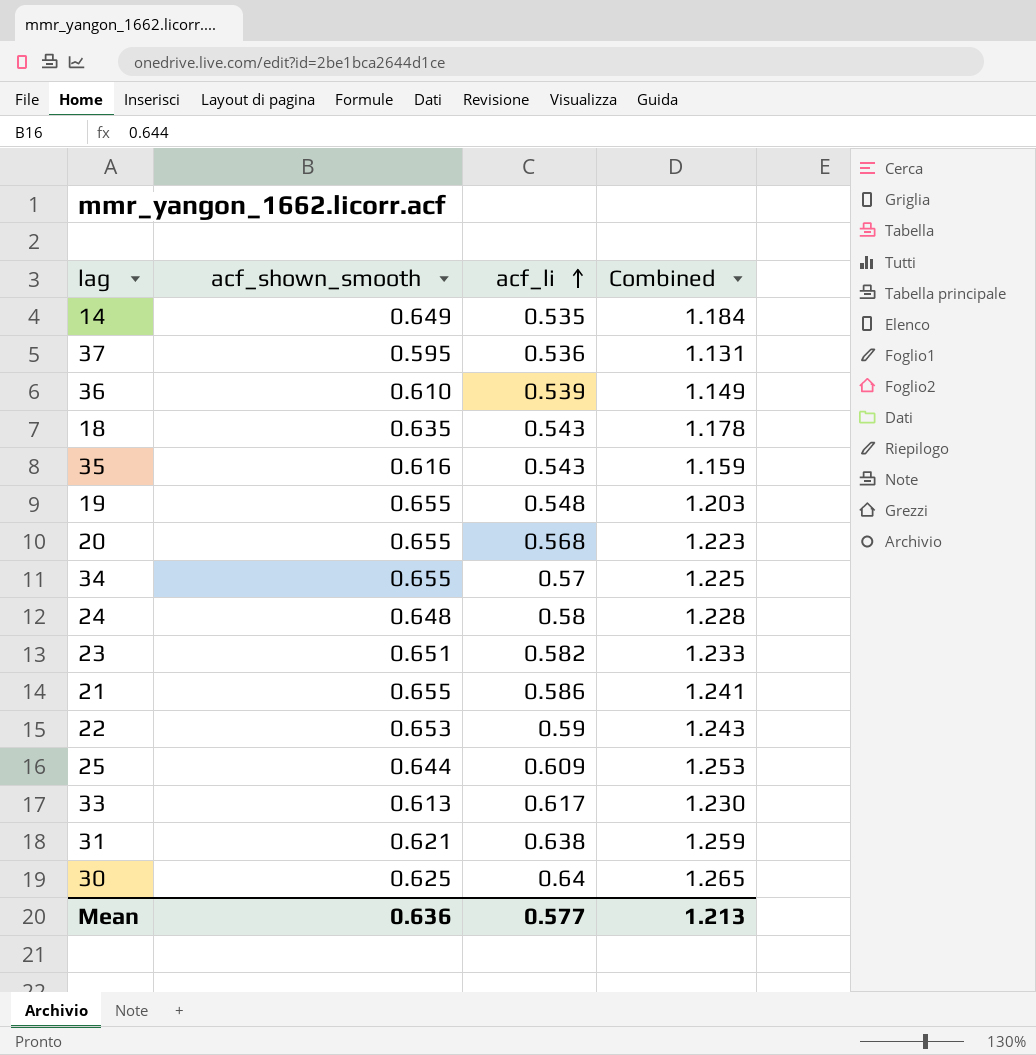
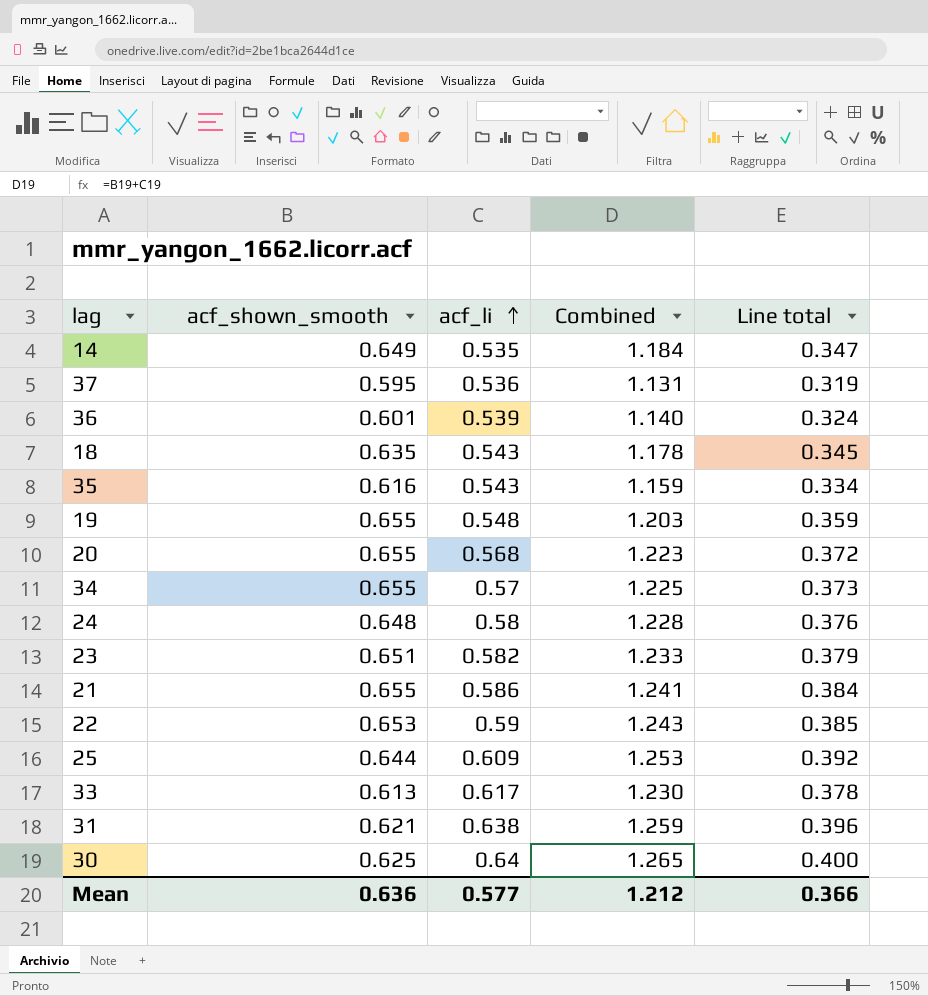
column Line total | formula: none -> [acf_shown_smooth] * [acf_li]
36 | acf_shown_smooth: 0.610 -> 0.601
36 | Combined: 1.149 -> 1.140
Mean | Combined: 1.213 -> 1.212

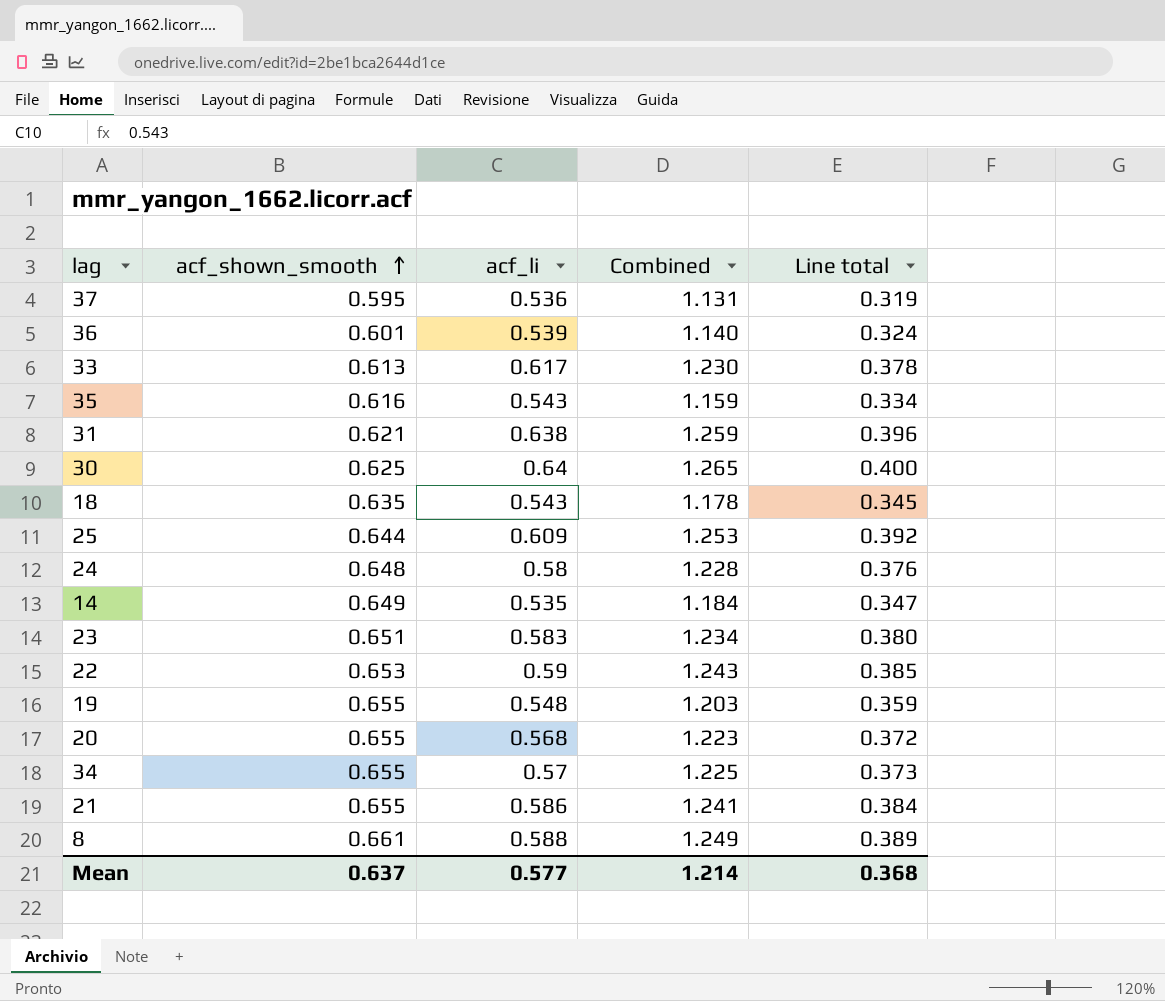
row order: acf_li ascending -> acf_shown_smooth ascending
23 | acf_li: 0.582 -> 0.583
23 | Combined: 1.233 -> 1.234
23 | Line total: 0.379 -> 0.380
row 8: none -> 0.661 | 0.588 | 1.249 | 0.389
Mean | acf_shown_smooth: 0.636 -> 0.637
Mean | Combined: 1.212 -> 1.214
Mean | Line total: 0.366 -> 0.368

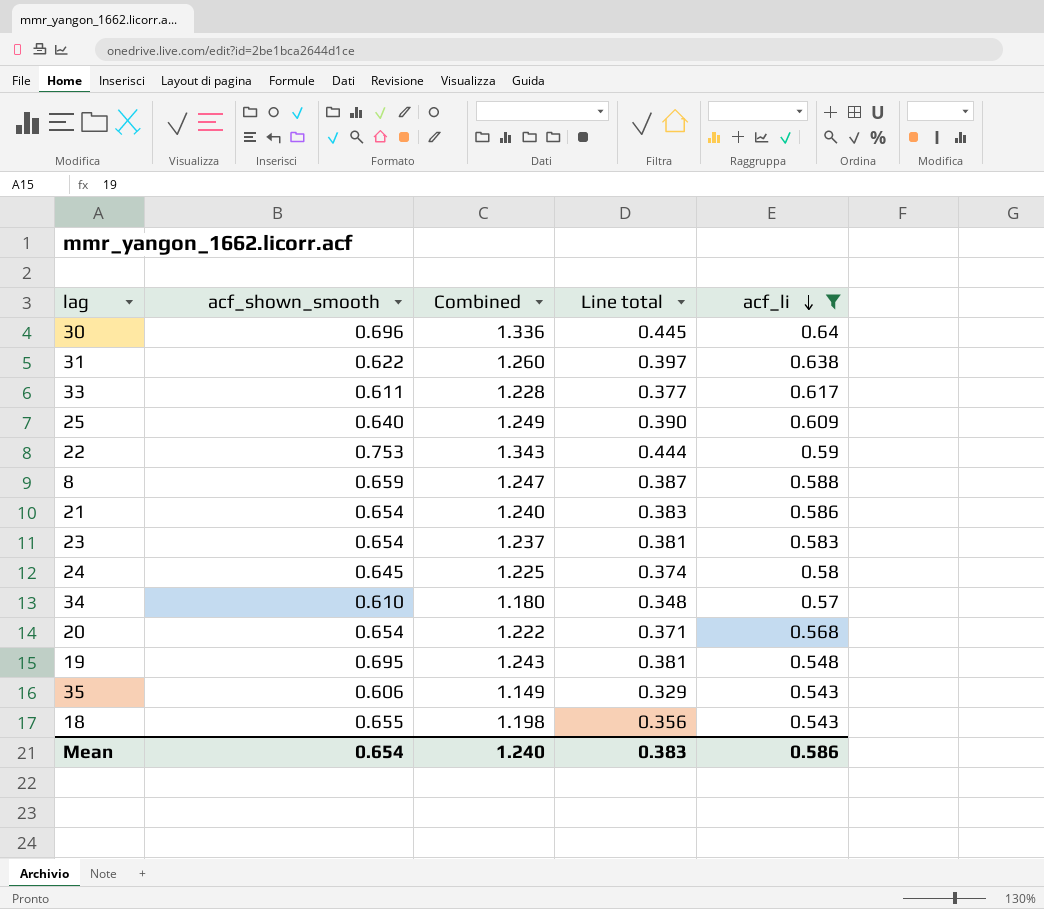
filter: none -> acf_li >= 0.543
row order: acf_shown_smooth ascending -> acf_li descending
column acf_li | position: 3 -> 5
30 | acf_shown_smooth: 0.625 -> 0.696
30 | Combined: 1.265 -> 1.336
30 | Line total: 0.400 -> 0.445
31 | acf_shown_smooth: 0.621 -> 0.622
31 | Combined: 1.259 -> 1.260
31 | Line total: 0.396 -> 0.397
33 | acf_shown_smooth: 0.613 -> 0.611
33 | Combined: 1.230 -> 1.228
33 | Line total: 0.378 -> 0.377
25 | acf_shown_smooth: 0.644 -> 0.640
25 | Combined: 1.253 -> 1.249
25 | Line total: 0.392 -> 0.390
22 | acf_shown_smooth: 0.653 -> 0.753
22 | Combined: 1.243 -> 1.343
22 | Line total: 0.385 -> 0.444
8 | acf_shown_smooth: 0.661 -> 0.659
8 | Combined: 1.249 -> 1.247
8 | Line total: 0.389 -> 0.387
21 | acf_shown_smooth: 0.655 -> 0.654
21 | Combined: 1.241 -> 1.240
21 | Line total: 0.384 -> 0.383
23 | acf_shown_smooth: 0.651 -> 0.654
23 | Combined: 1.234 -> 1.237
23 | Line total: 0.380 -> 0.381
24 | acf_shown_smooth: 0.648 -> 0.645
24 | Combined: 1.228 -> 1.225
24 | Line total: 0.376 -> 0.374
34 | acf_shown_smooth: 0.655 -> 0.610
34 | Combined: 1.225 -> 1.180
34 | Line total: 0.373 -> 0.348
20 | acf_shown_smooth: 0.655 -> 0.654
20 | Combined: 1.223 -> 1.222
20 | Line total: 0.372 -> 0.371
19 | acf_shown_smooth: 0.655 -> 0.695
19 | Combined: 1.203 -> 1.243
19 | Line total: 0.359 -> 0.381
35 | acf_shown_smooth: 0.616 -> 0.606
35 | Combined: 1.159 -> 1.149
35 | Line total: 0.334 -> 0.329
18 | acf_shown_smooth: 0.635 -> 0.655
18 | Combined: 1.178 -> 1.198
18 | Line total: 0.345 -> 0.356
Mean | acf_shown_smooth: 0.637 -> 0.654
Mean | Combined: 1.214 -> 1.240
Mean | Line total: 0.368 -> 0.383
Mean | acf_li: 0.577 -> 0.586

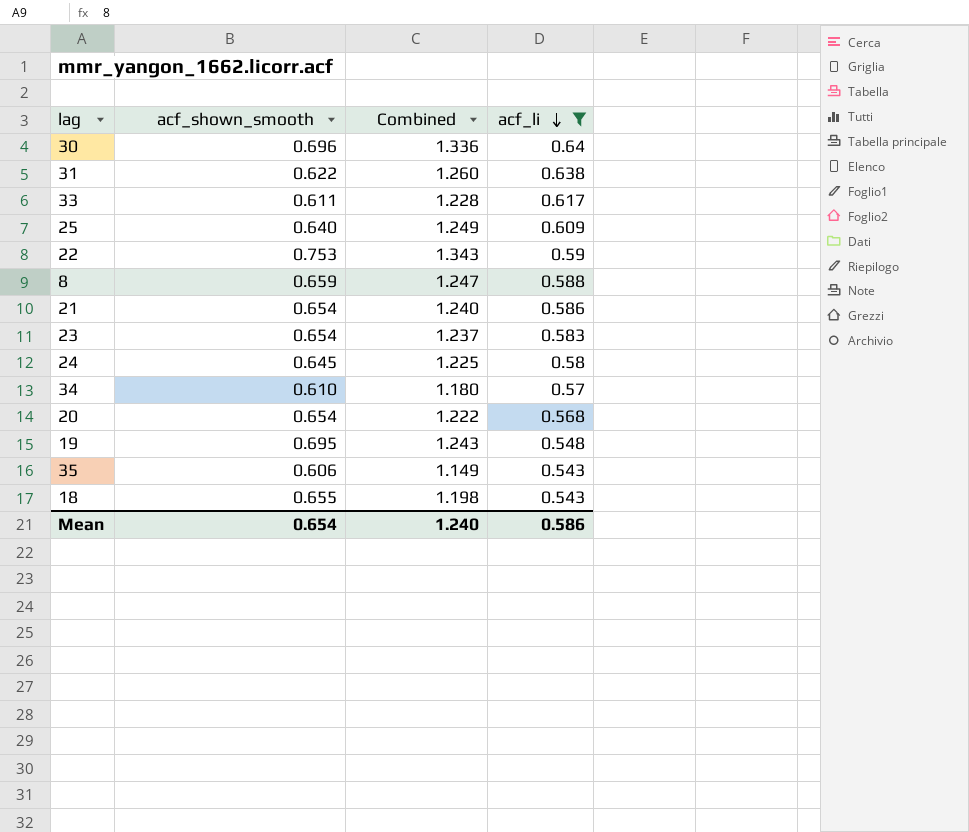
column Line total | formula: [acf_shown_smooth] * [acf_li] -> none

